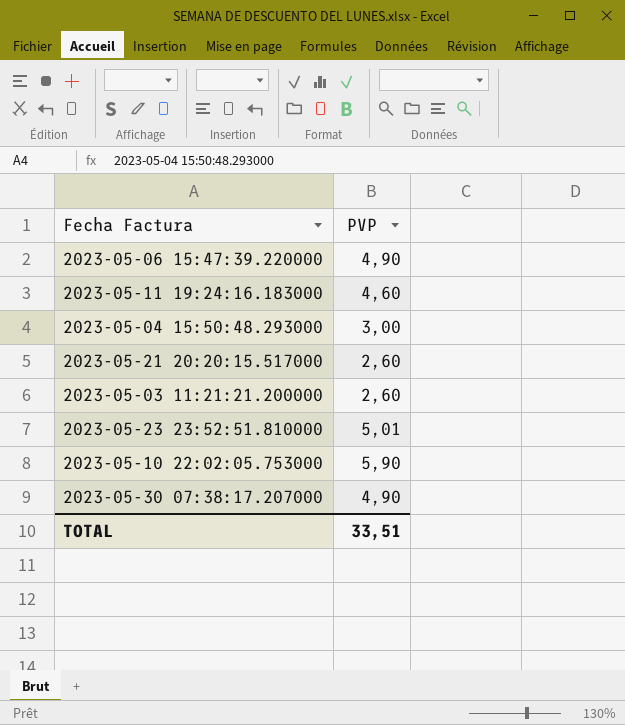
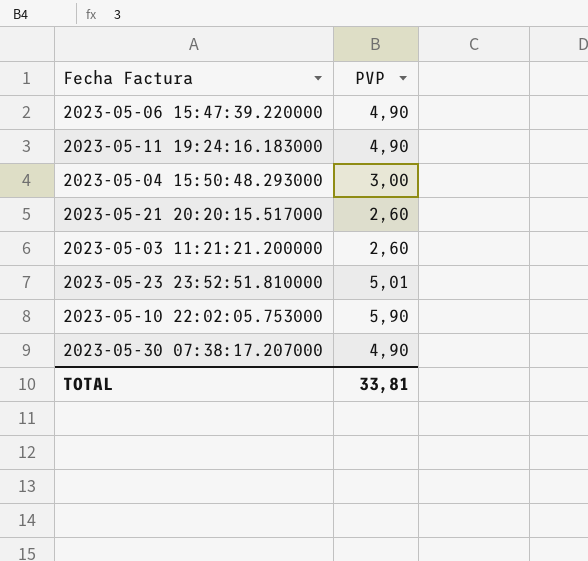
2023-05-11 19:24:16.183000 | PVP: 4,60 -> 4,90
TOTAL | PVP: 33,51 -> 33,81

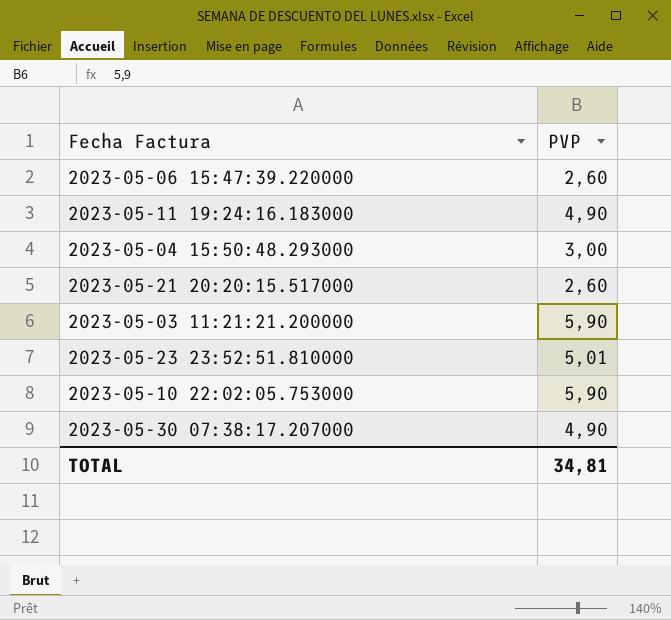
2023-05-06 15:47:39.220000 | PVP: 4,90 -> 2,60
2023-05-03 11:21:21.200000 | PVP: 2,60 -> 5,90
TOTAL | PVP: 33,81 -> 34,81

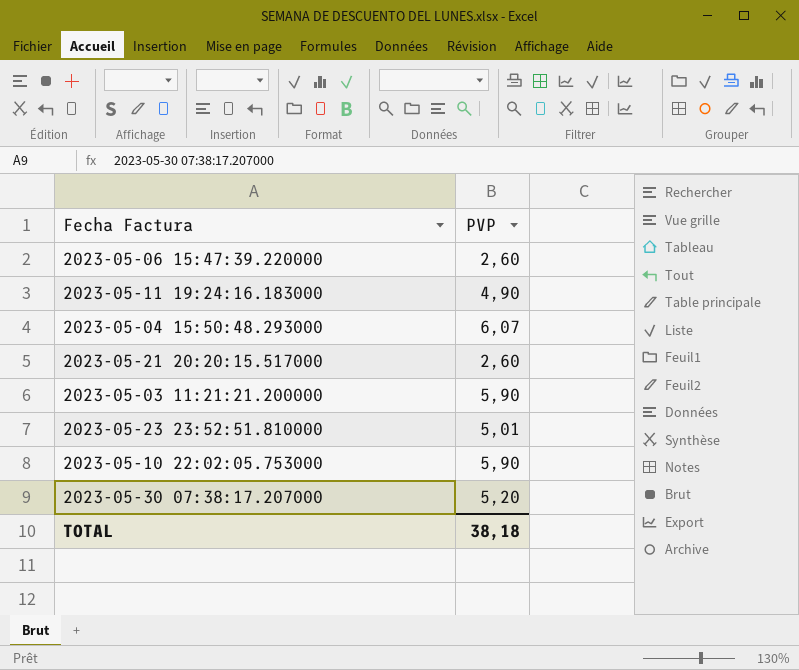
2023-05-04 15:50:48.293000 | PVP: 3,00 -> 6,07
2023-05-30 07:38:17.207000 | PVP: 4,90 -> 5,20
TOTAL | PVP: 34,81 -> 38,18

